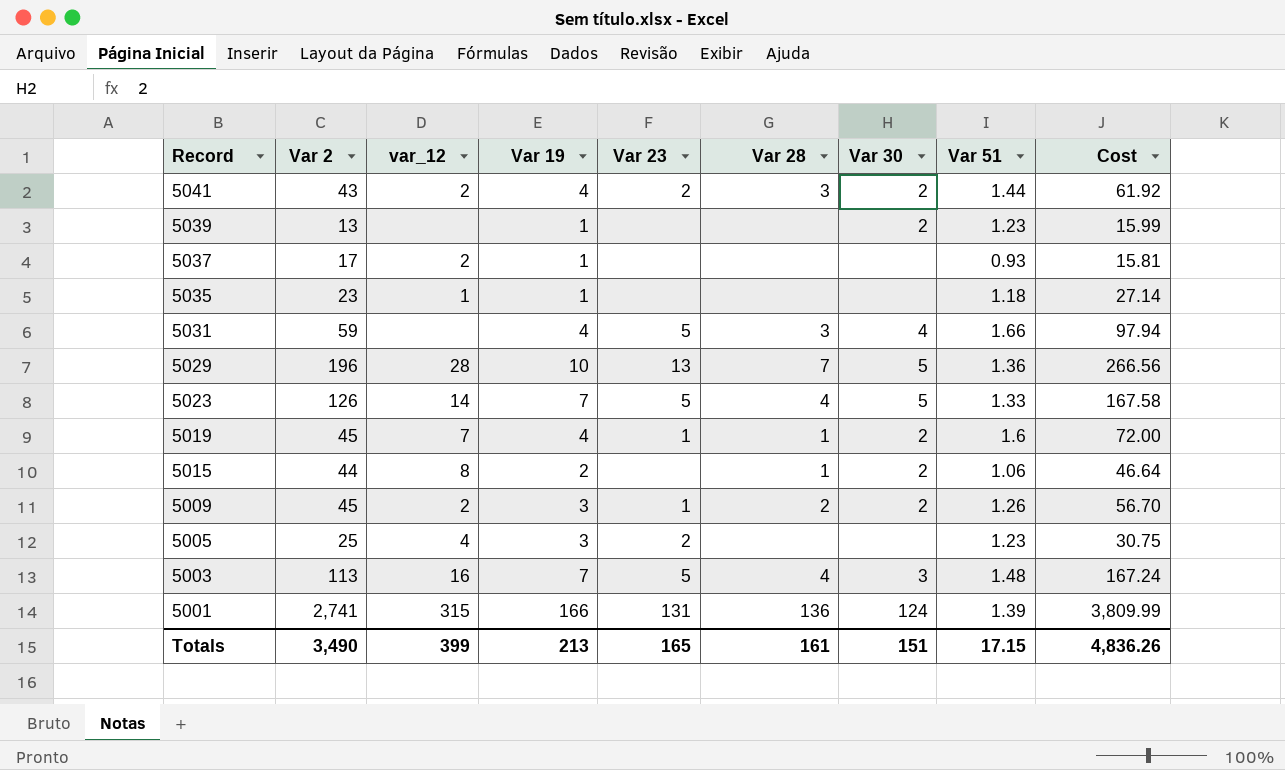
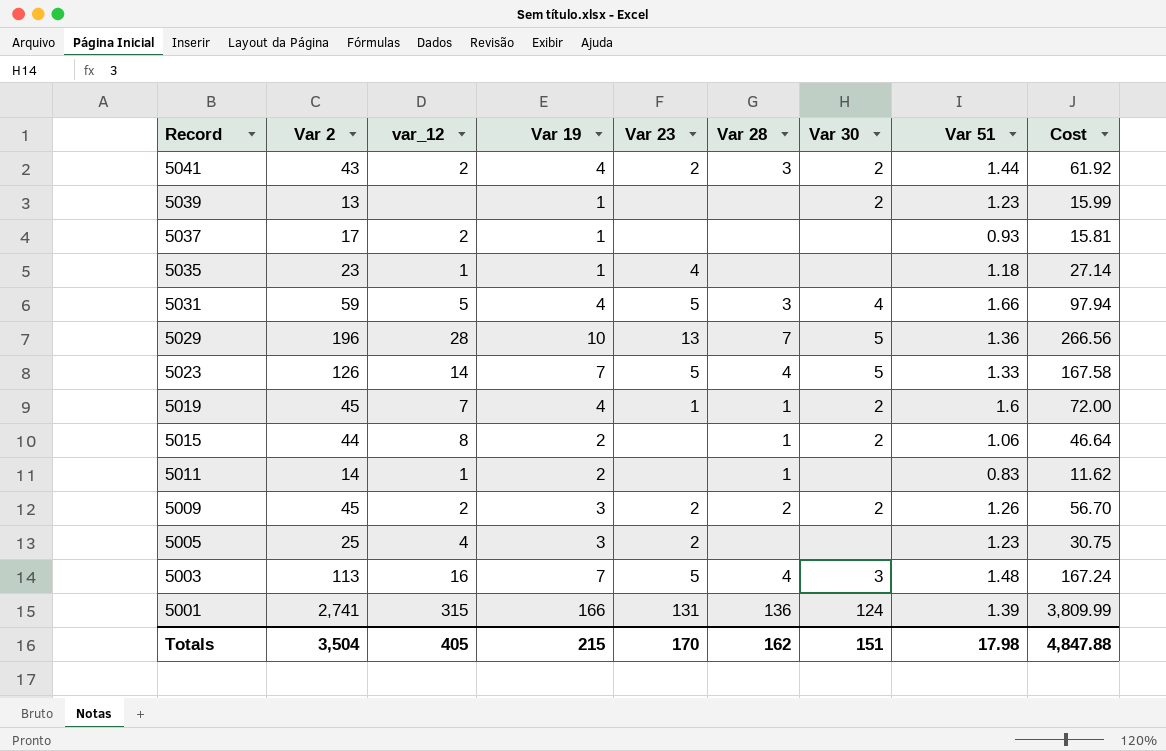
5035 | Var 23: none -> 4
5031 | var_12: none -> 5
row 5011: none -> 14 | 1 | 2 | none | 1 | none | 0.83 | 11.62
5009 | Var 23: 1 -> 2
Totals | Var 2: 3,490 -> 3,504
Totals | var_12: 399 -> 405
Totals | Var 19: 213 -> 215
Totals | Var 23: 165 -> 170
Totals | Var 28: 161 -> 162
Totals | Var 51: 17.15 -> 17.98
Totals | Cost: 4,836.26 -> 4,847.88

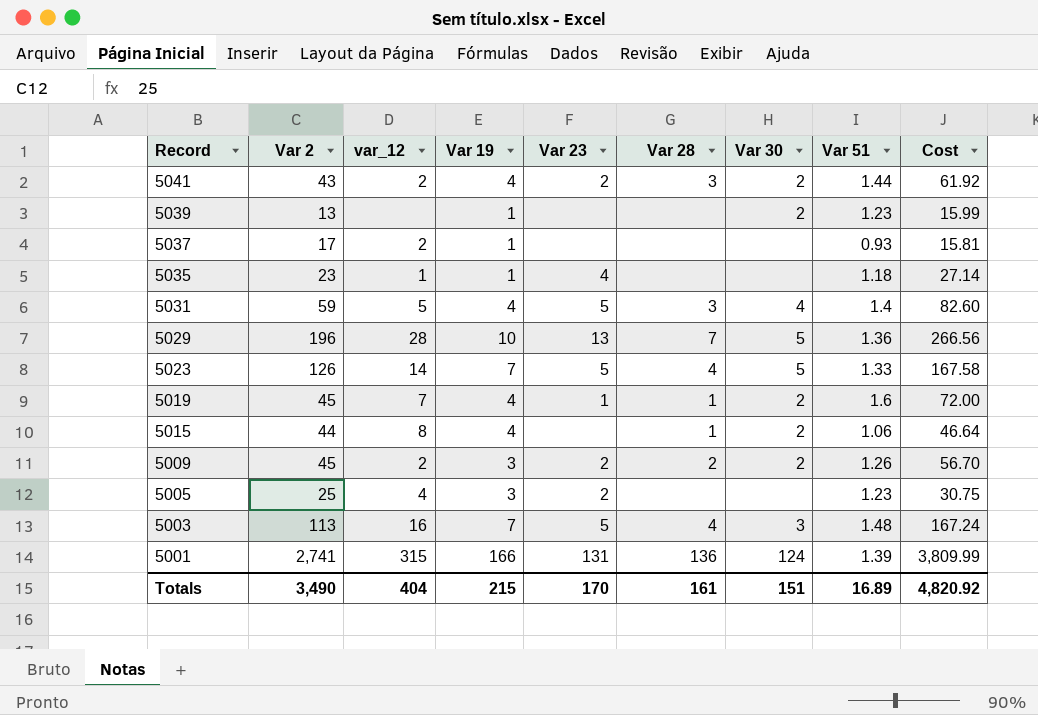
row 5011: 14 | 1 | 2 | none | 1 | none | 0.83 | 11.62 -> none
5031 | Var 51: 1.66 -> 1.4
5031 | Cost: 97.94 -> 82.60
5015 | Var 19: 2 -> 4
Totals | Var 2: 3,504 -> 3,490
Totals | var_12: 405 -> 404
Totals | Var 28: 162 -> 161
Totals | Var 51: 17.98 -> 16.89
Totals | Cost: 4,847.88 -> 4,820.92

